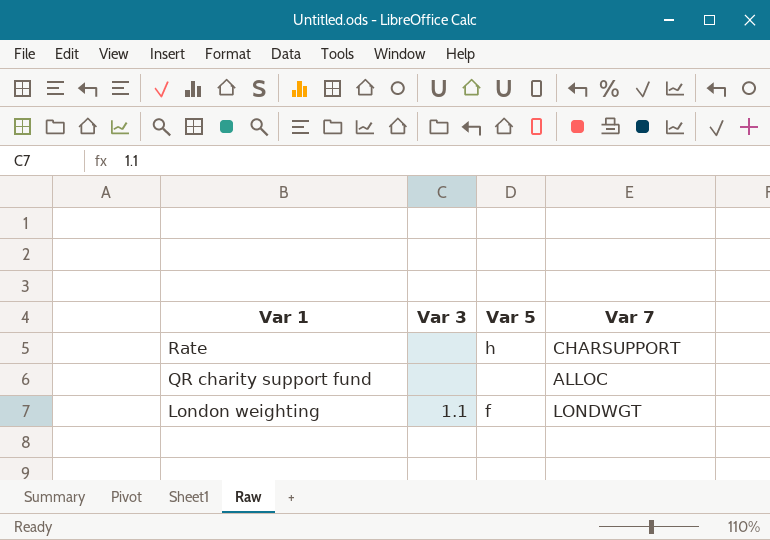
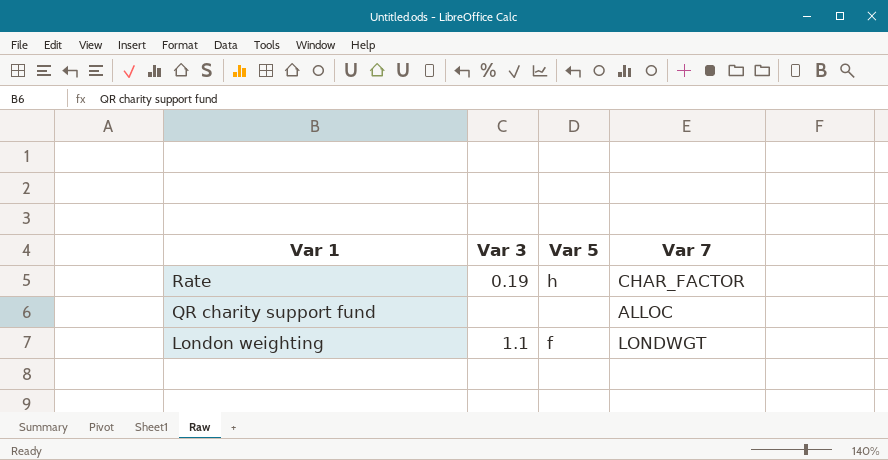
Rate | Var 3: none -> 0.19
Rate | Var 7: CHARSUPPORT -> CHAR_FACTOR

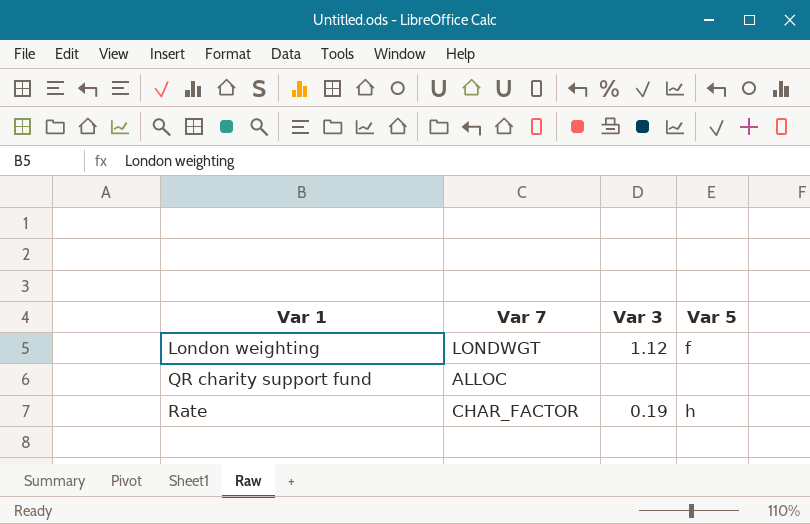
row order: Var 1 descending -> Var 1 ascending
column Var 7 | position: 4 -> 2
London weighting | Var 3: 1.1 -> 1.12

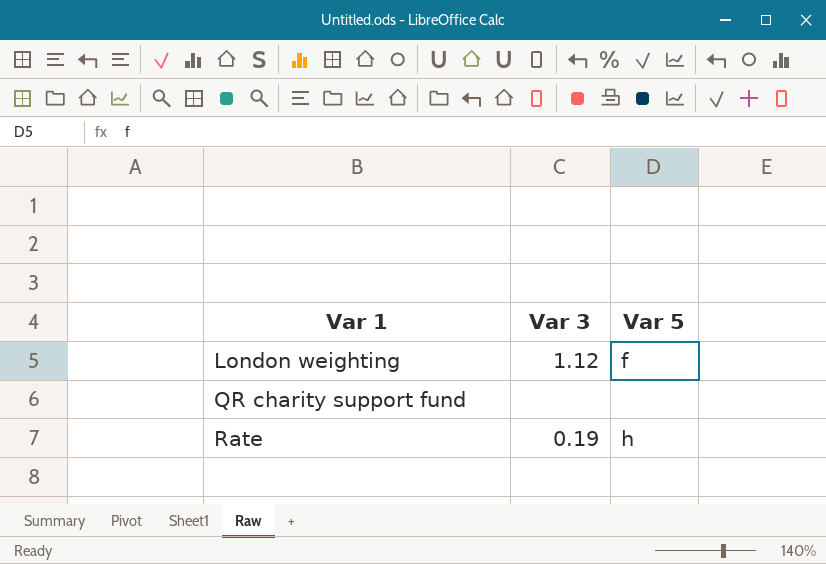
column Var 7 | position: 2 -> none

